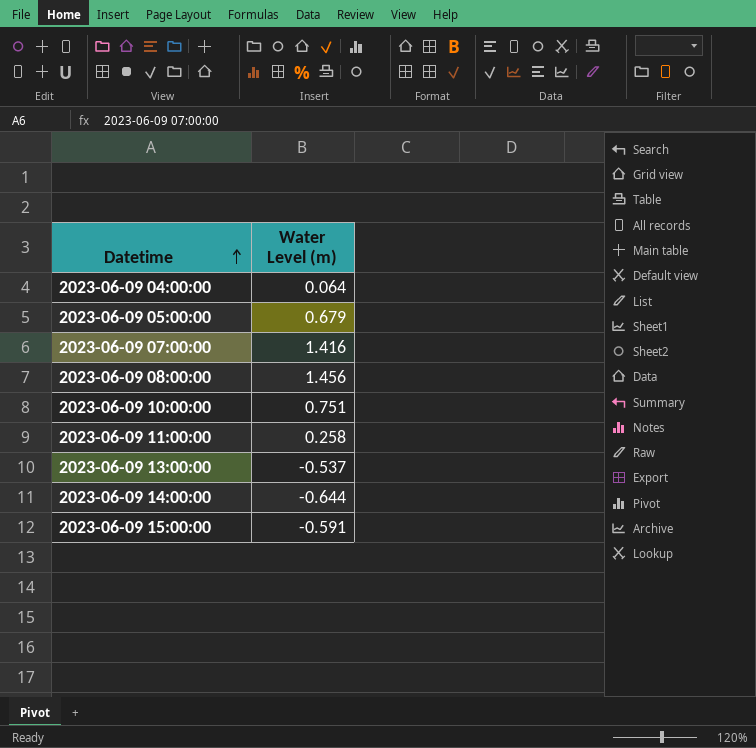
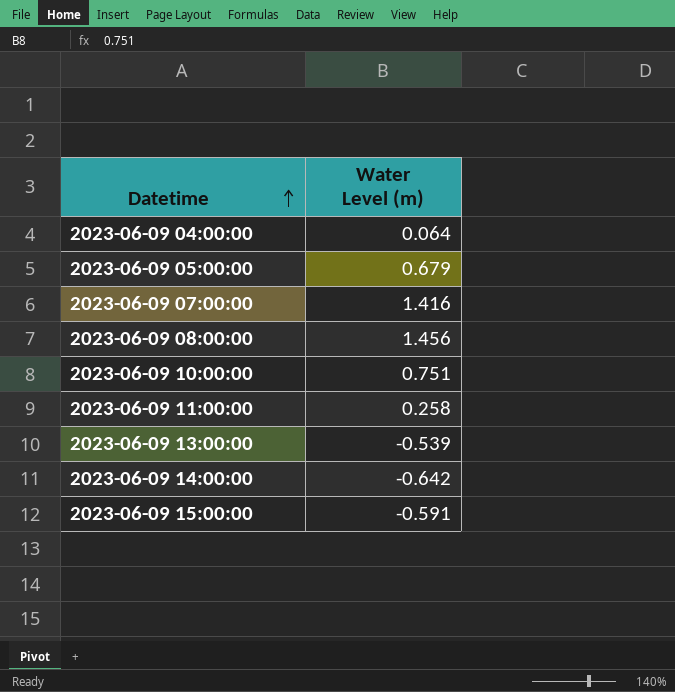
2023-06-09 13:00:00 | Water Level (m): -0.537 -> -0.539
2023-06-09 14:00:00 | Water Level (m): -0.644 -> -0.642

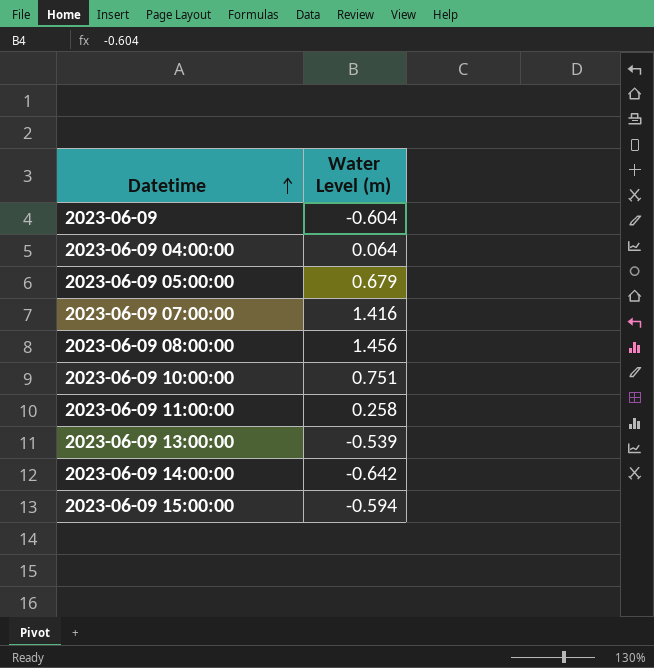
row 2023-06-09: none -> -0.604
2023-06-09 15:00:00 | Water Level (m): -0.591 -> -0.594

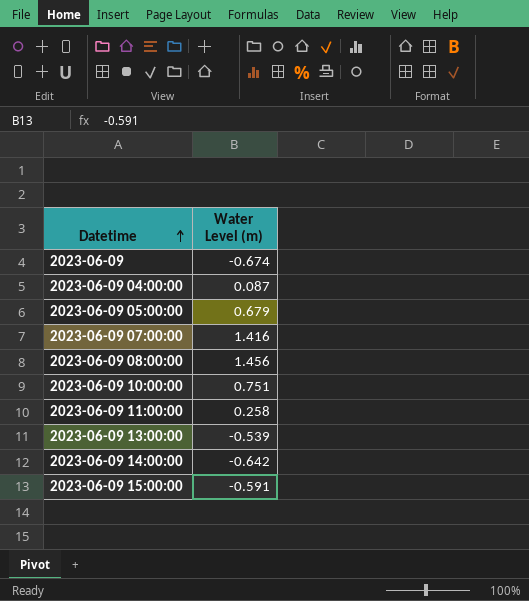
2023-06-09 | Water Level (m): -0.604 -> -0.674
2023-06-09 04:00:00 | Water Level (m): 0.064 -> 0.087
2023-06-09 15:00:00 | Water Level (m): -0.594 -> -0.591

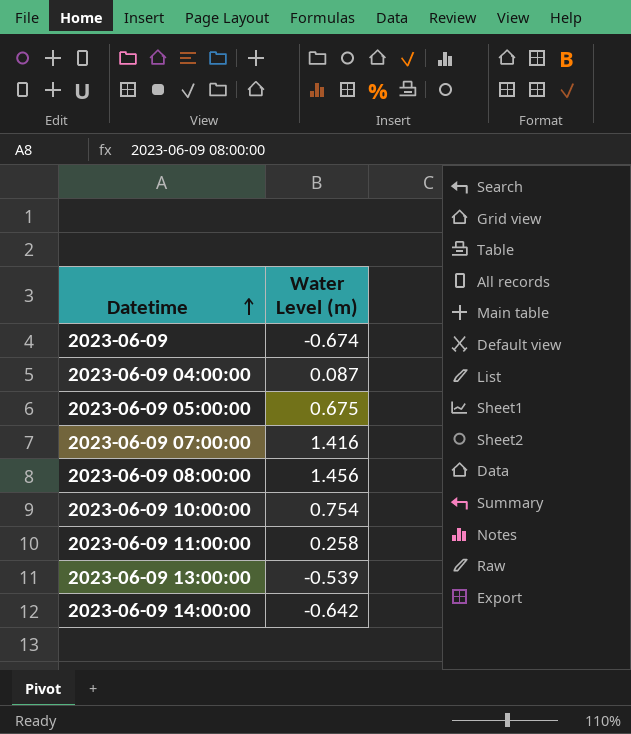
row 2023-06-09 15:00:00: -0.591 -> none
2023-06-09 05:00:00 | Water Level (m): 0.679 -> 0.675
2023-06-09 10:00:00 | Water Level (m): 0.751 -> 0.754

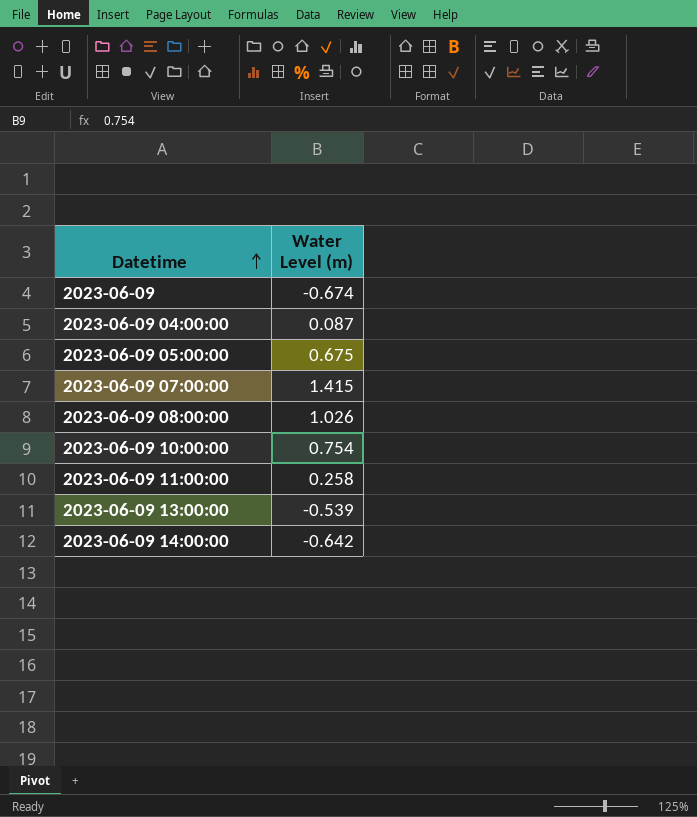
2023-06-09 07:00:00 | Water Level (m): 1.416 -> 1.415
2023-06-09 08:00:00 | Water Level (m): 1.456 -> 1.026

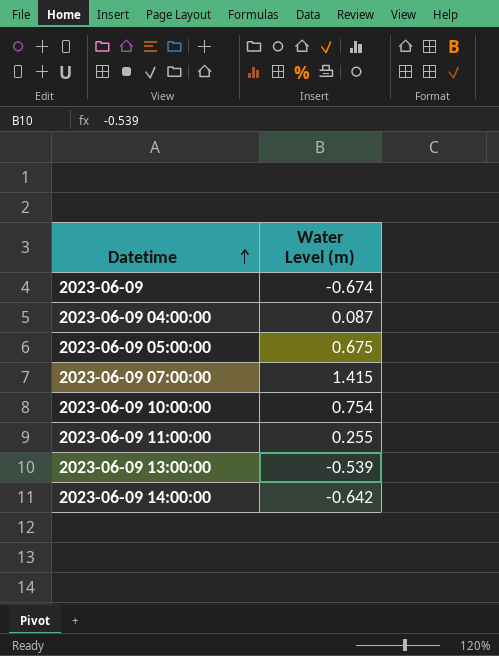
row 2023-06-09 08:00:00: 1.026 -> none
2023-06-09 11:00:00 | Water Level (m): 0.258 -> 0.255

